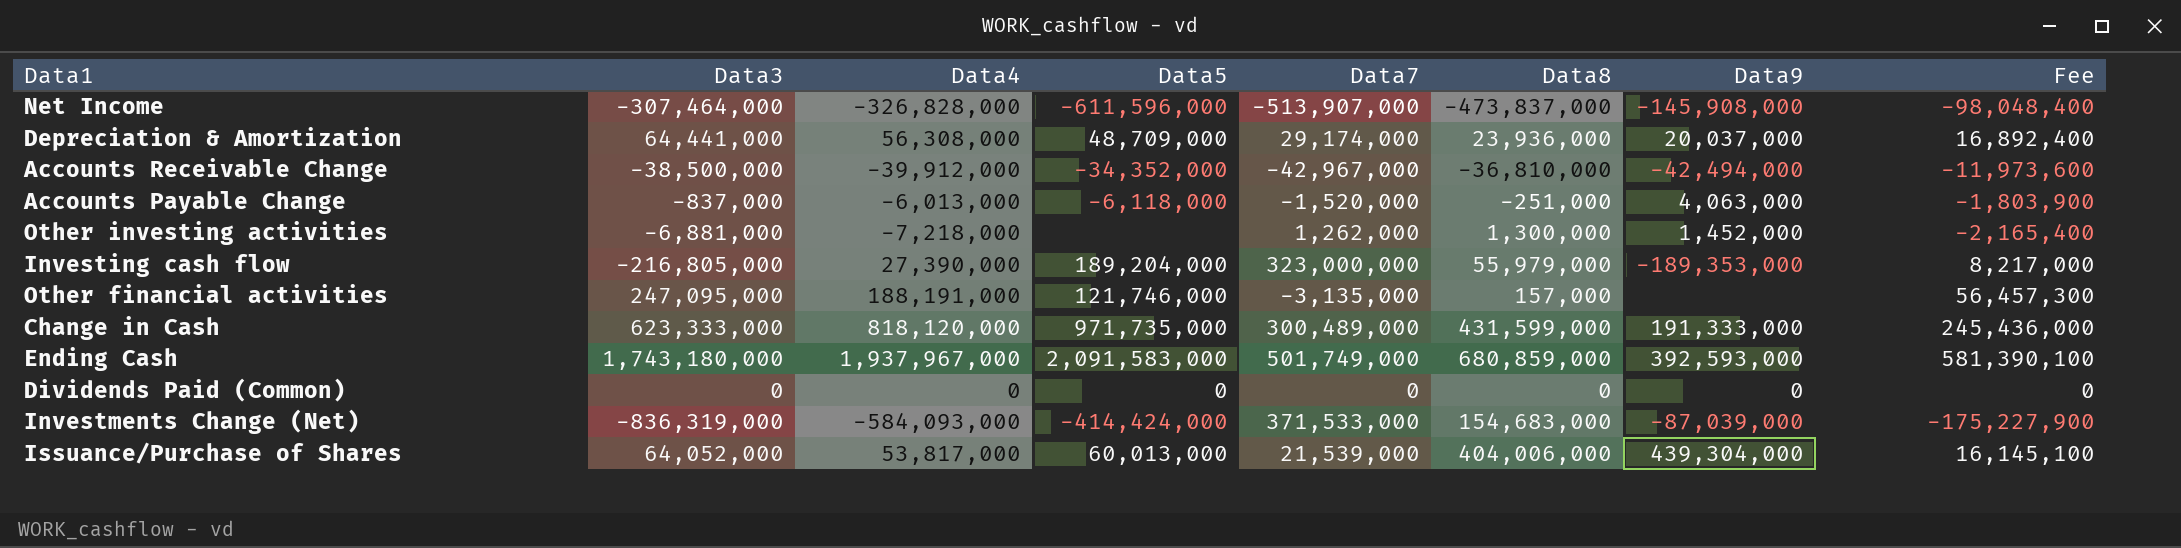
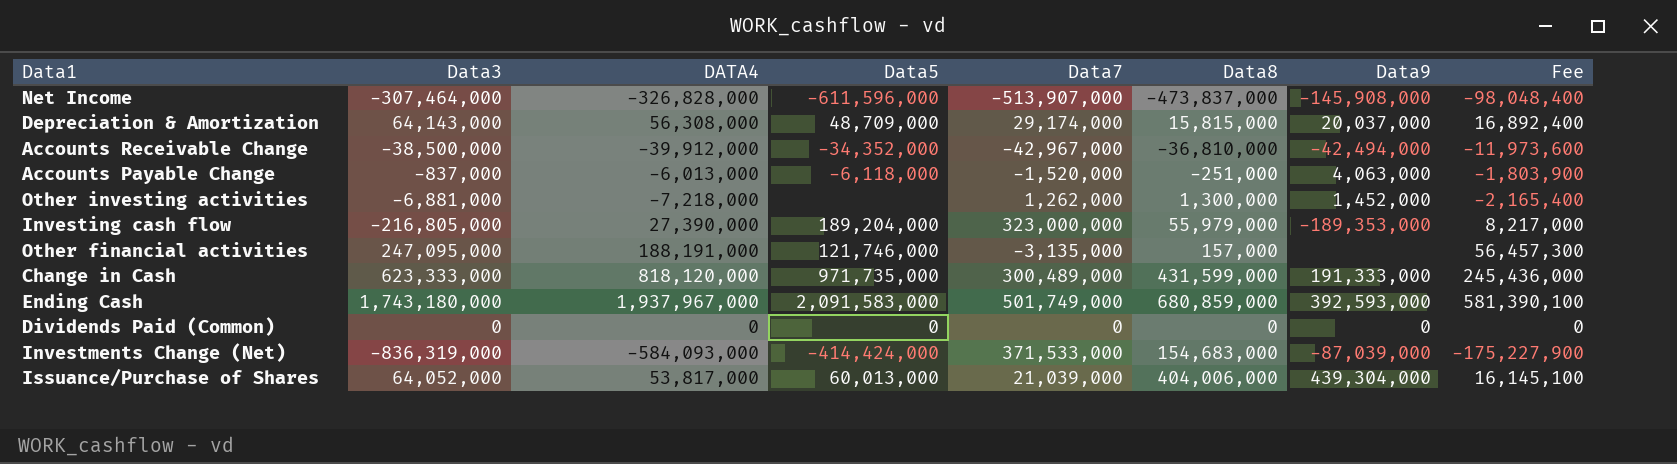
column name: Data4 -> DATA4
Depreciation & Amortization | Data3: 64,441,000 -> 64,143,000
Depreciation & Amortization | Data8: 23,936,000 -> 15,815,000
Issuance/Purchase of Shares | Data7: 21,539,000 -> 21,039,000

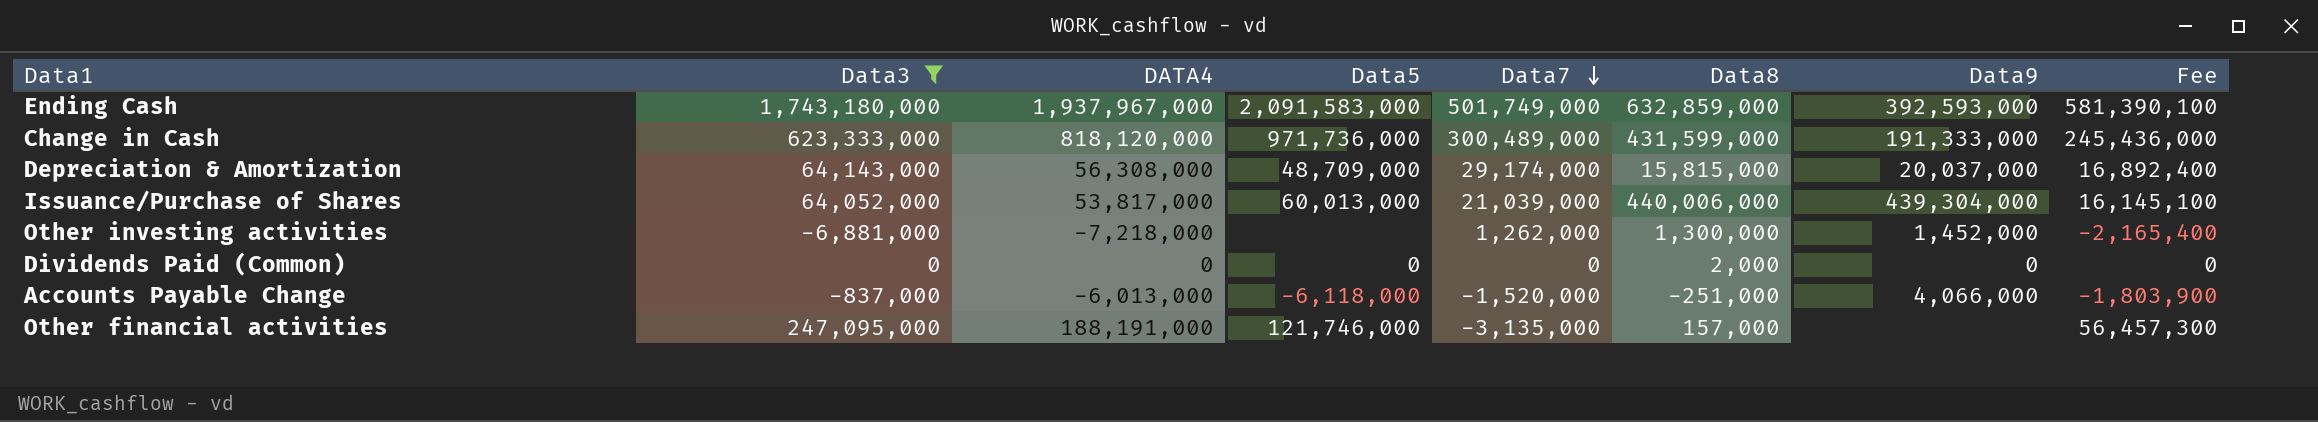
filter: none -> Data3 >= -6,881,000
row order: none -> Data7 descending
Ending Cash | Data8: 680,859,000 -> 632,859,000
Change in Cash | Data5: 971,735,000 -> 971,736,000
Issuance/Purchase of Shares | Data8: 404,006,000 -> 440,006,000
Dividends Paid (Common) | Data8: 0 -> 2,000
Accounts Payable Change | Data9: 4,063,000 -> 4,066,000

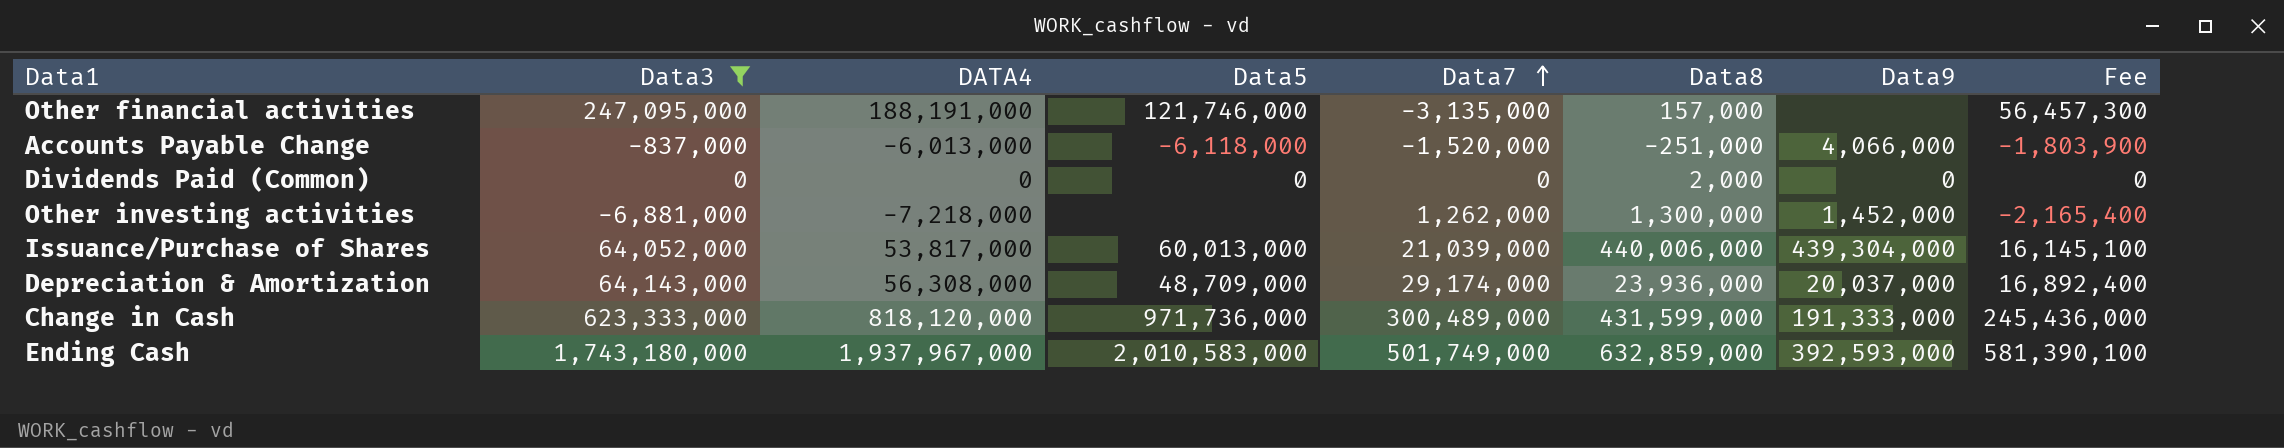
row order: Data7 descending -> Data7 ascending
Depreciation & Amortization | Data8: 15,815,000 -> 23,936,000
Ending Cash | Data5: 2,091,583,000 -> 2,010,583,000

